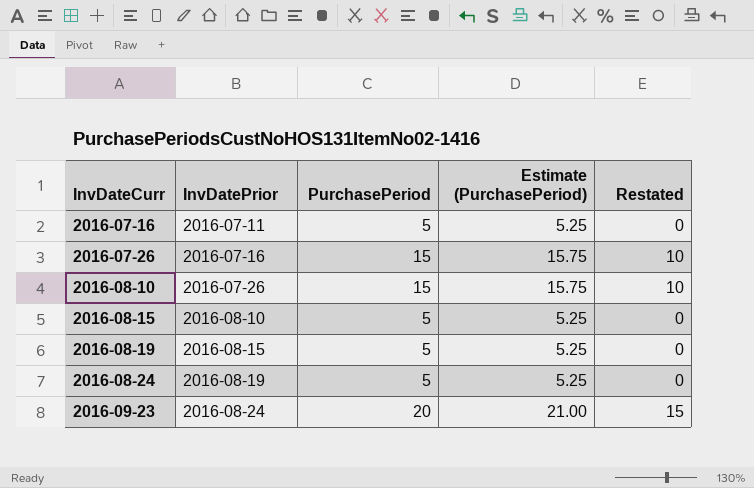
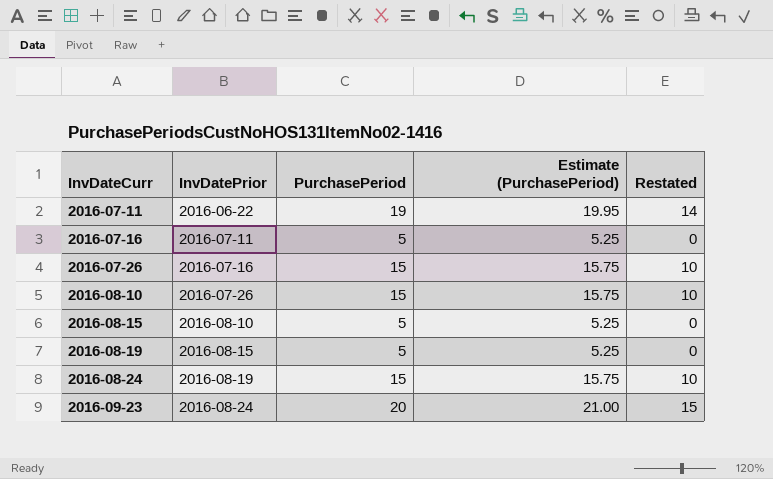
row 2016-07-11: none -> 2016-06-22 | 19 | 19.95 | 14
2016-08-24 | PurchasePeriod: 5 -> 15
2016-08-24 | Estimate (PurchasePeriod): 5.25 -> 15.75
2016-08-24 | Restated: 0 -> 10

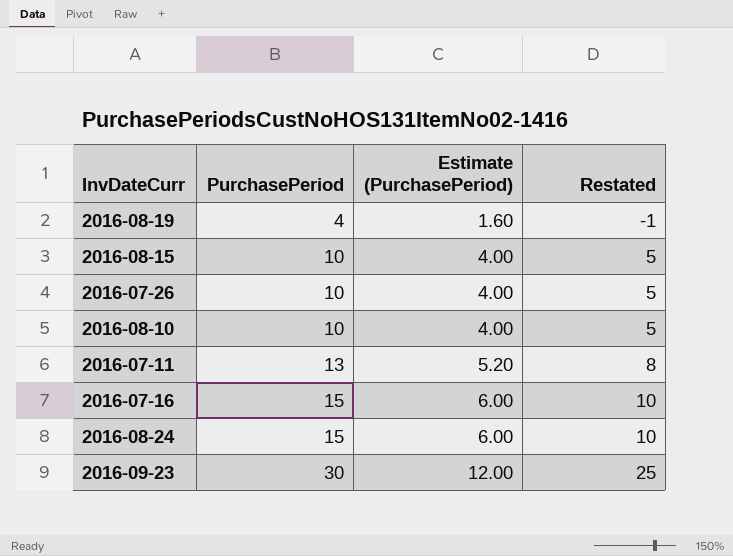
row order: InvDateCurr ascending -> PurchasePeriod ascending
column InvDatePrior | position: 2 -> none
column Estimate (PurchasePeriod) | formula: [PurchasePeriod] * 1.05 -> [PurchasePeriod] * 0.4
2016-08-19 | PurchasePeriod: 5 -> 4
2016-08-19 | Restated: 0 -> -1
2016-08-15 | PurchasePeriod: 5 -> 10
2016-08-15 | Restated: 0 -> 5
2016-07-26 | PurchasePeriod: 15 -> 10
2016-07-26 | Restated: 10 -> 5
2016-08-10 | PurchasePeriod: 15 -> 10
2016-08-10 | Restated: 10 -> 5
2016-07-11 | PurchasePeriod: 19 -> 13
2016-07-11 | Restated: 14 -> 8
2016-07-16 | PurchasePeriod: 5 -> 15
2016-07-16 | Restated: 0 -> 10
2016-09-23 | PurchasePeriod: 20 -> 30
2016-09-23 | Restated: 15 -> 25

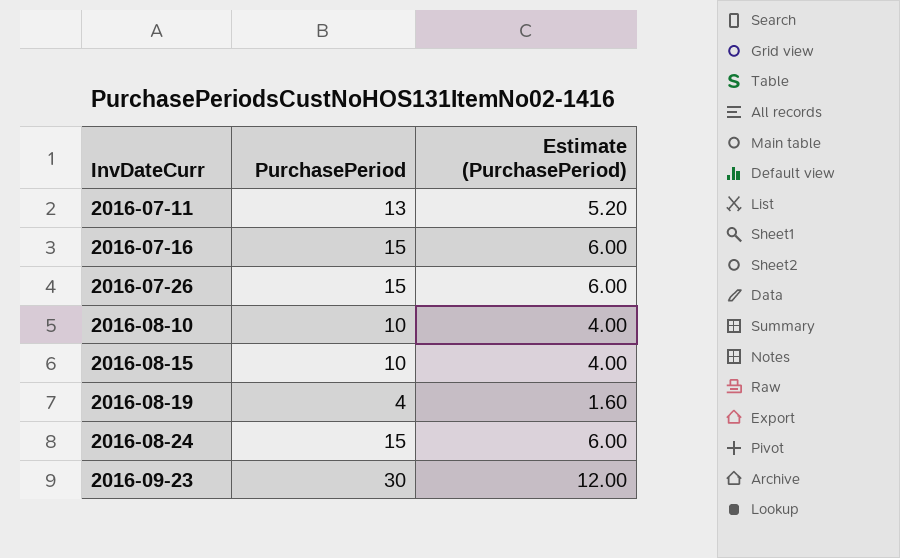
row order: PurchasePeriod ascending -> InvDateCurr ascending
column Restated | formula: [PurchasePeriod] - 5 -> none
2016-07-26 | PurchasePeriod: 10 -> 15
2016-07-26 | Estimate (PurchasePeriod): 4.00 -> 6.00

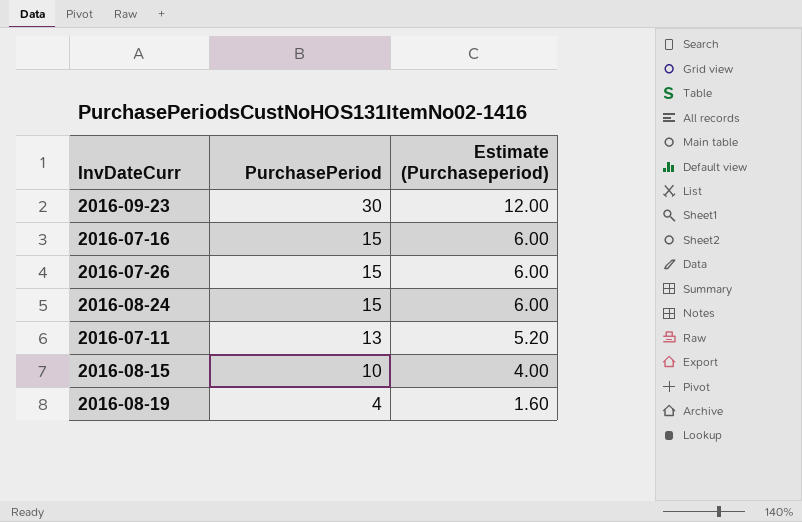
row order: InvDateCurr ascending -> PurchasePeriod descending
column name: Estimate (PurchasePeriod) -> Estimate (Purchaseperiod)
row 2016-08-10: 10 | 4.00 -> none

